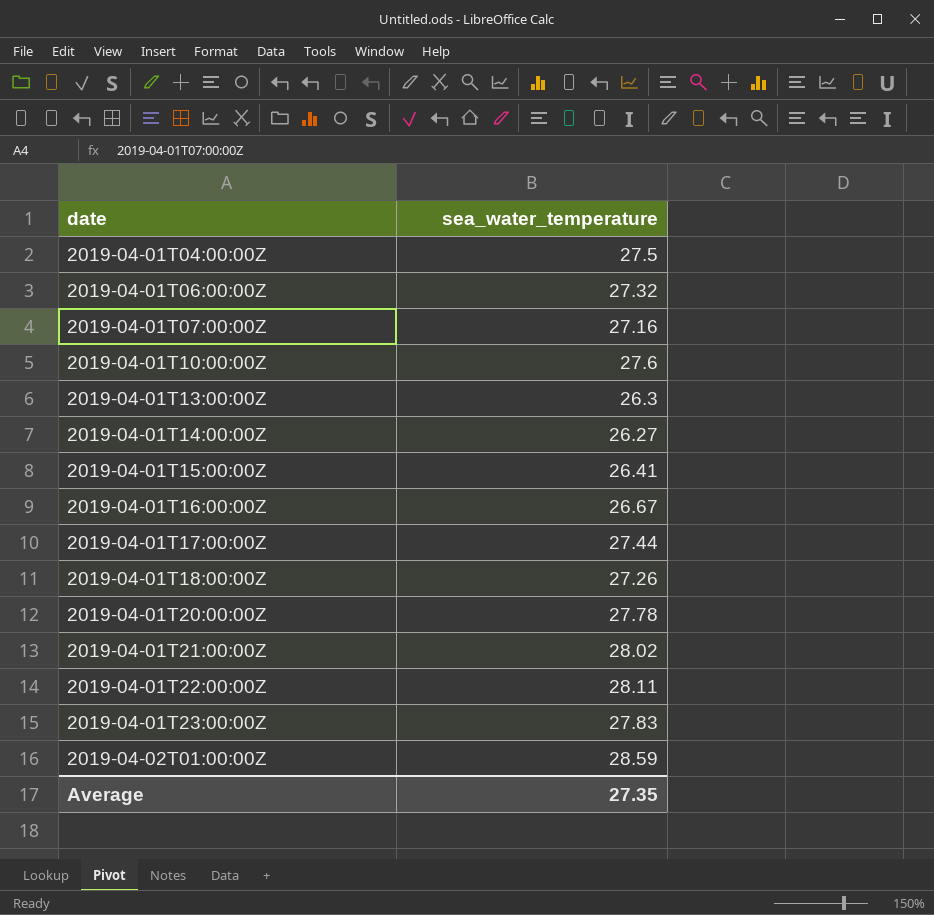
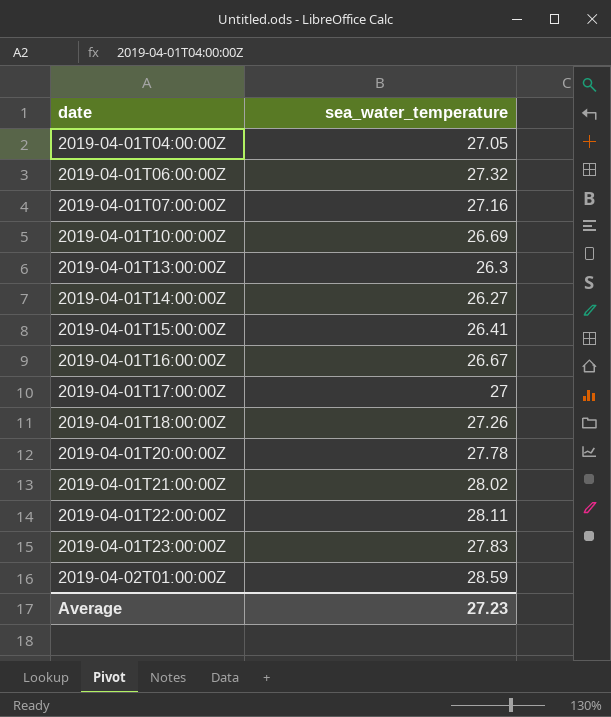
2019-04-01T04:00:00Z | sea_water_temperature: 27.5 -> 27.05
2019-04-01T10:00:00Z | sea_water_temperature: 27.6 -> 26.69
2019-04-01T17:00:00Z | sea_water_temperature: 27.44 -> 27
Average | sea_water_temperature: 27.35 -> 27.23

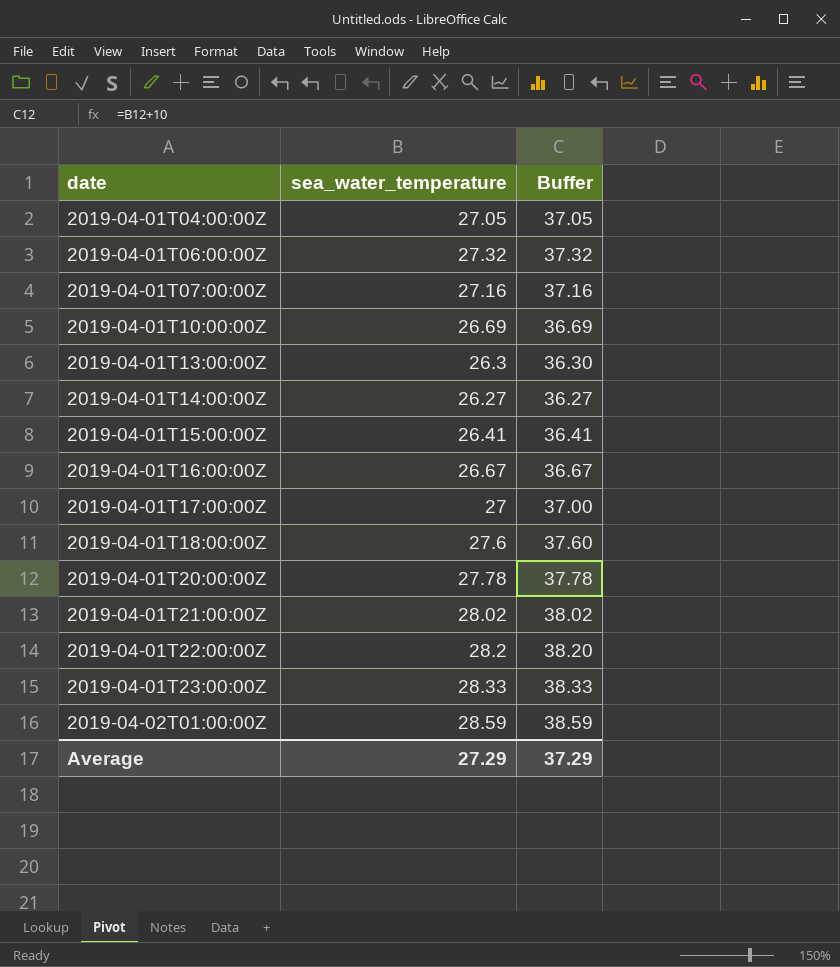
column Buffer | formula: none -> [sea_water_temperature] + 10
2019-04-01T18:00:00Z | sea_water_temperature: 27.26 -> 27.6
2019-04-01T22:00:00Z | sea_water_temperature: 28.11 -> 28.2
2019-04-01T23:00:00Z | sea_water_temperature: 27.83 -> 28.33
Average | sea_water_temperature: 27.23 -> 27.29

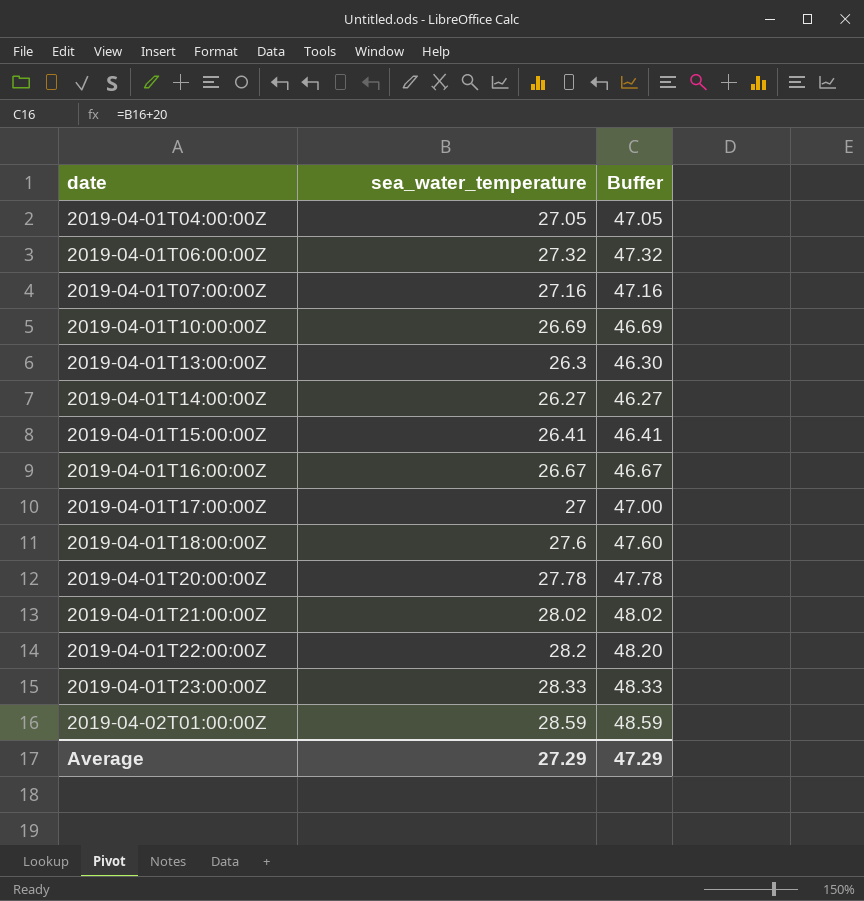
column Buffer | formula: [sea_water_temperature] + 10 -> [sea_water_temperature] + 20
Average | Buffer: 37.29 -> 47.29

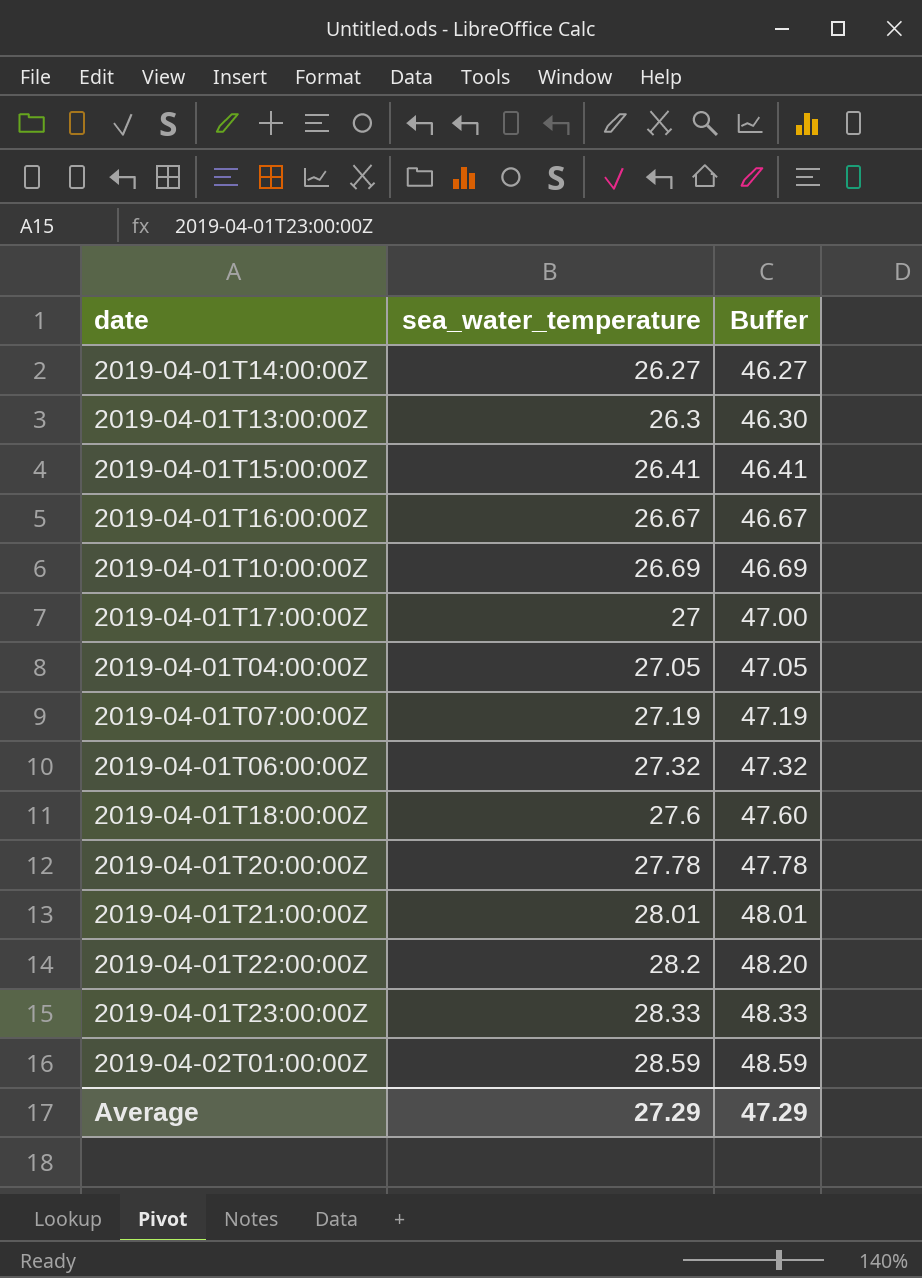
row order: date ascending -> sea_water_temperature ascending
2019-04-01T07:00:00Z | sea_water_temperature: 27.16 -> 27.19
2019-04-01T07:00:00Z | Buffer: 47.16 -> 47.19
2019-04-01T21:00:00Z | sea_water_temperature: 28.02 -> 28.01
2019-04-01T21:00:00Z | Buffer: 48.02 -> 48.01

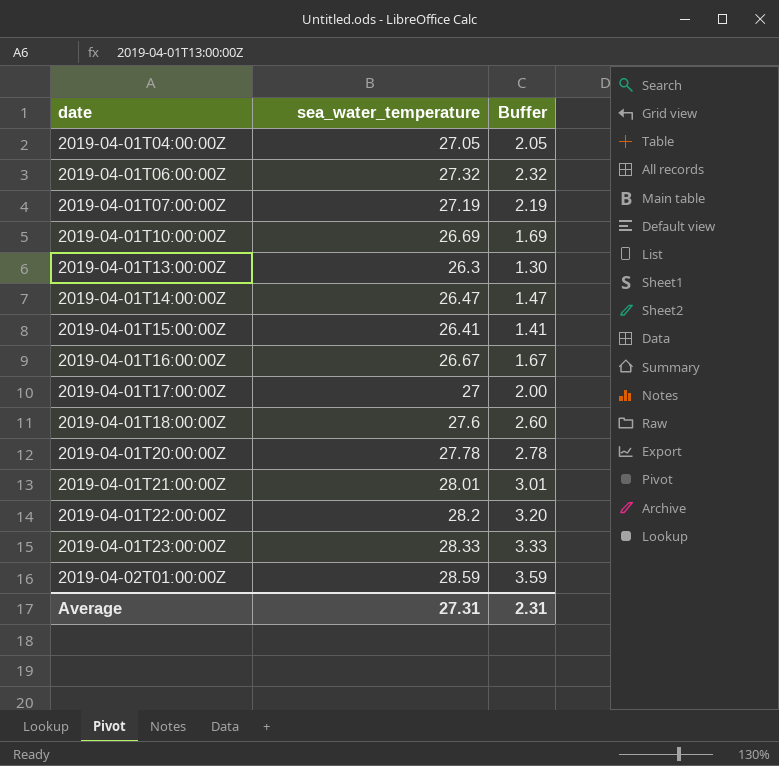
row order: sea_water_temperature ascending -> date ascending
column Buffer | formula: [sea_water_temperature] + 20 -> [sea_water_temperature] - 25
2019-04-01T14:00:00Z | sea_water_temperature: 26.27 -> 26.47
Average | sea_water_temperature: 27.29 -> 27.31
Average | Buffer: 47.29 -> 2.31

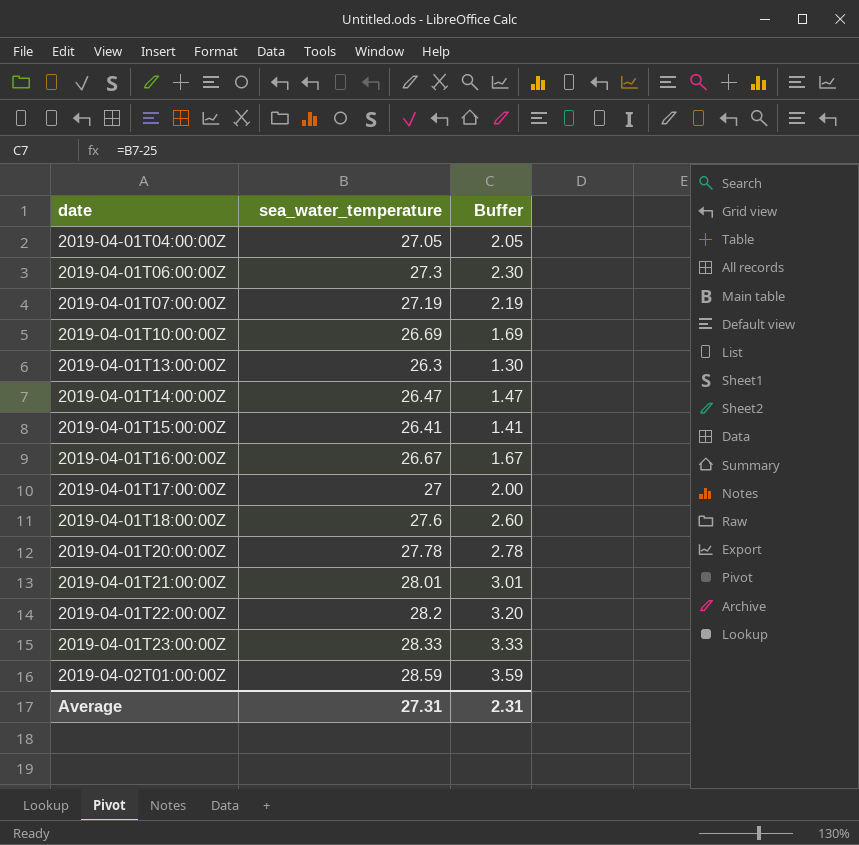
2019-04-01T06:00:00Z | sea_water_temperature: 27.32 -> 27.3
2019-04-01T06:00:00Z | Buffer: 2.32 -> 2.30

